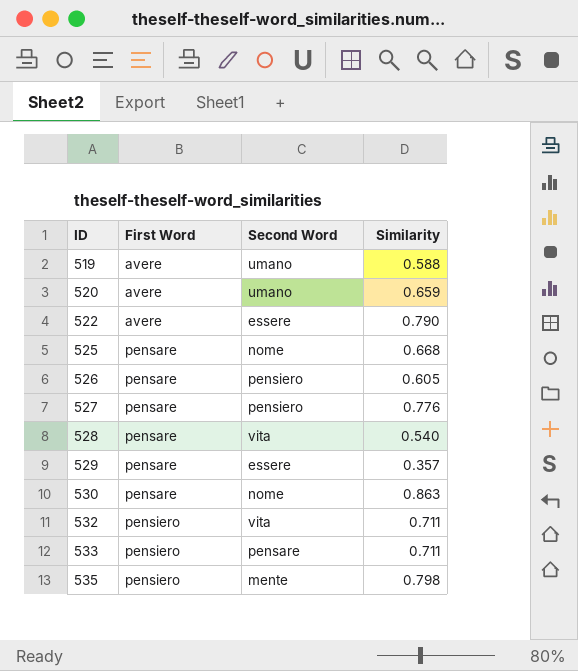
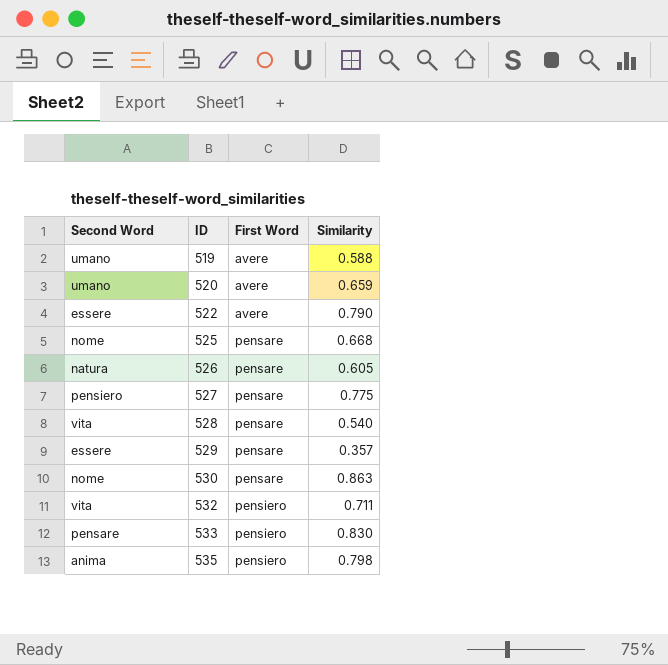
column Second Word | position: 3 -> 1
526 | Second Word: pensiero -> natura
527 | Similarity: 0.776 -> 0.775
533 | Similarity: 0.711 -> 0.830
535 | Second Word: mente -> anima

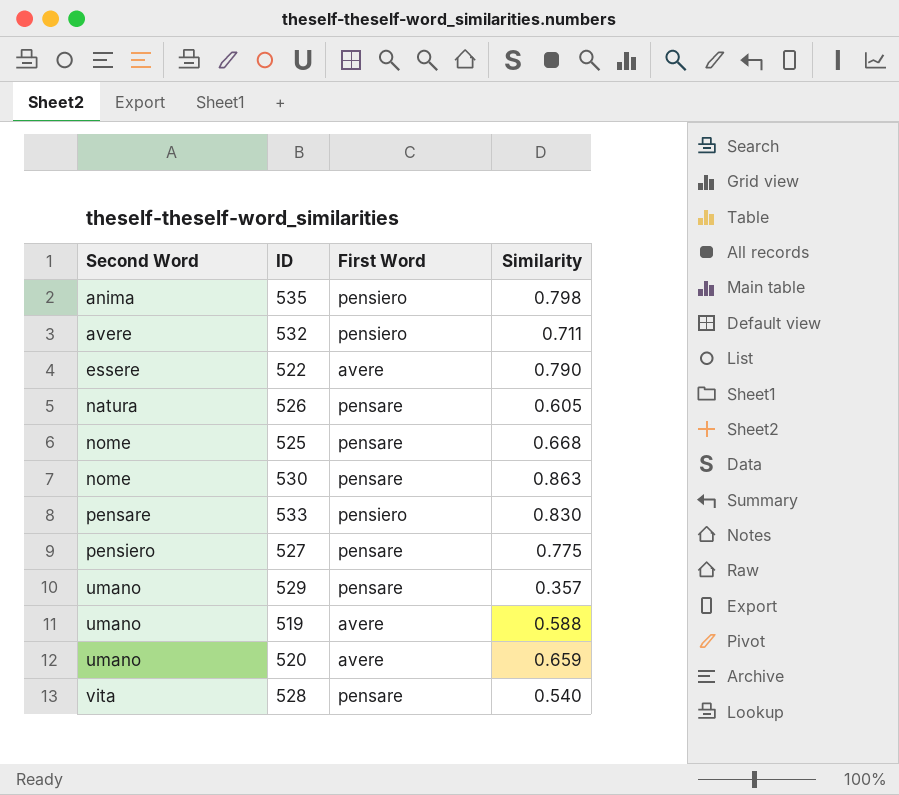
row order: ID ascending -> Second Word ascending
532 | Second Word: vita -> avere
529 | Second Word: essere -> umano

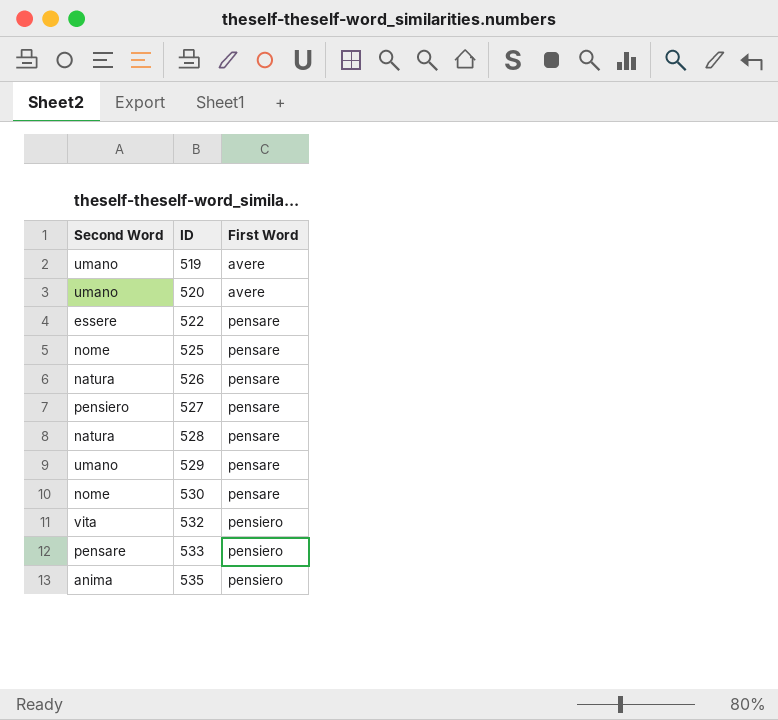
row order: Second Word ascending -> ID ascending
column Similarity | position: 4 -> none
522 | First Word: avere -> pensare
528 | Second Word: vita -> natura
532 | Second Word: avere -> vita

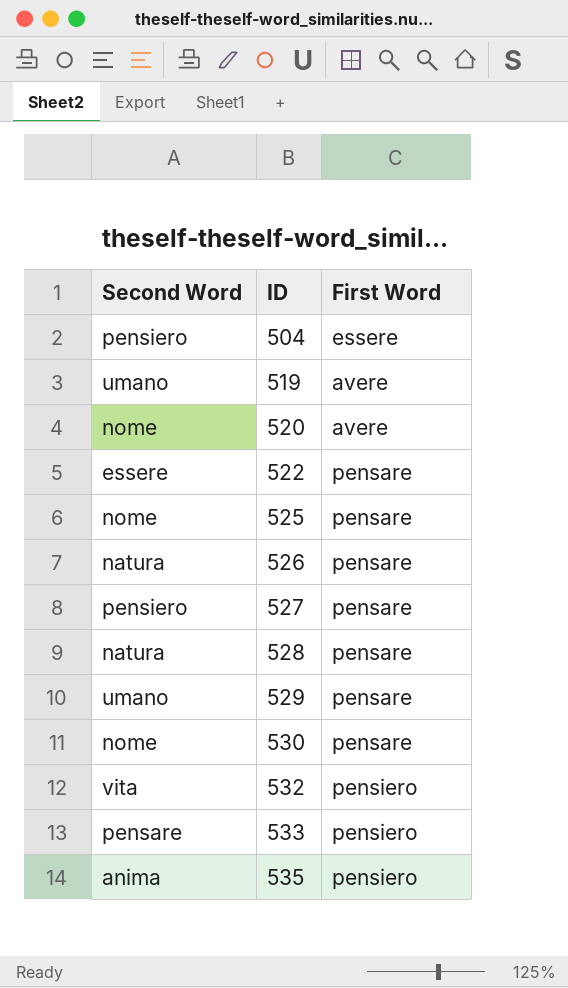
row 504: none -> pensiero | essere
520 | Second Word: umano -> nome

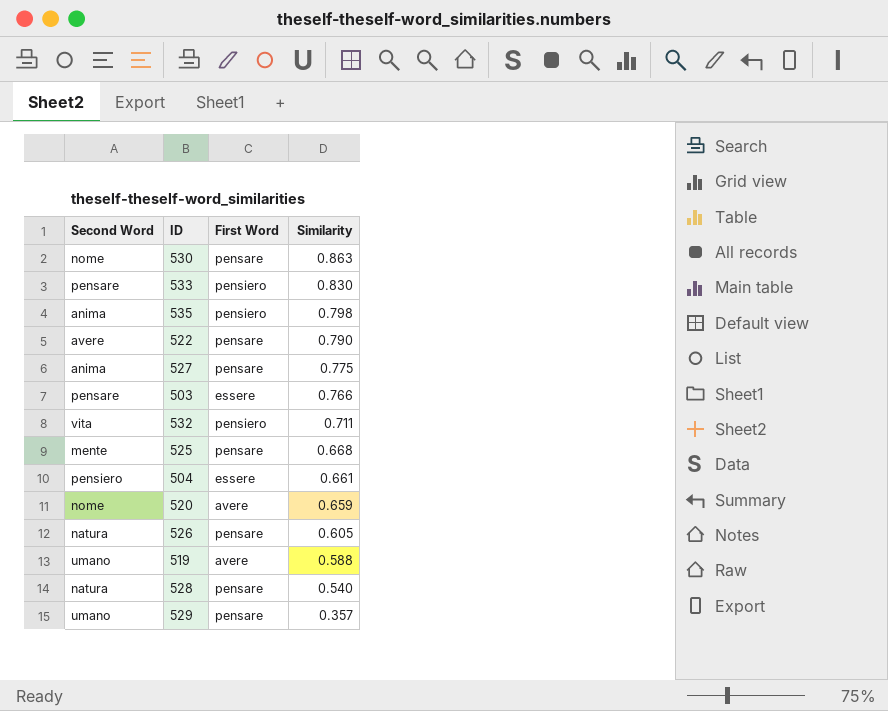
row order: ID ascending -> Similarity descending
column Similarity | position: none -> 4
522 | Second Word: essere -> avere
527 | Second Word: pensiero -> anima
row 503: none -> pensare | essere | 0.766
525 | Second Word: nome -> mente

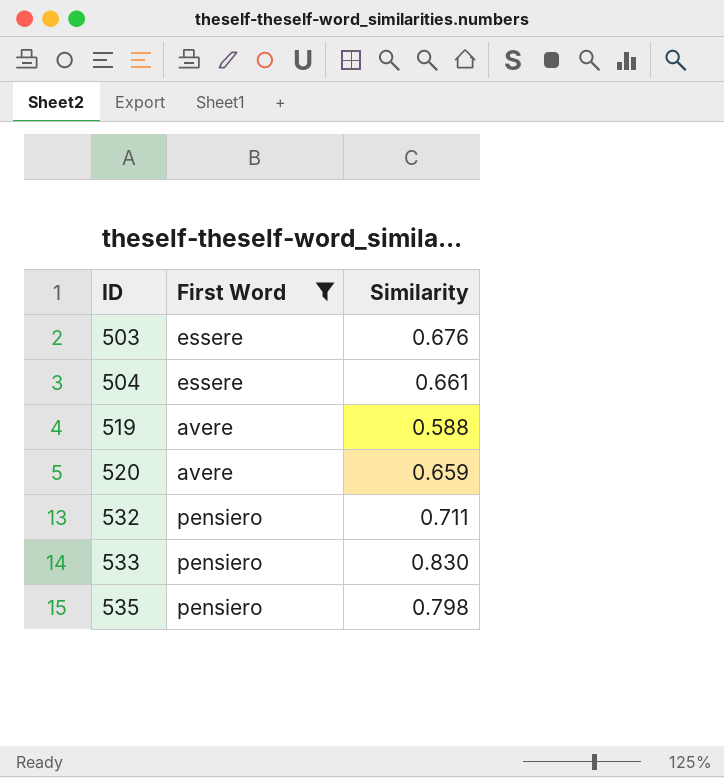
filter: none -> First Word != pensare
row order: Similarity descending -> ID ascending
column Second Word | position: 1 -> none
503 | Similarity: 0.766 -> 0.676

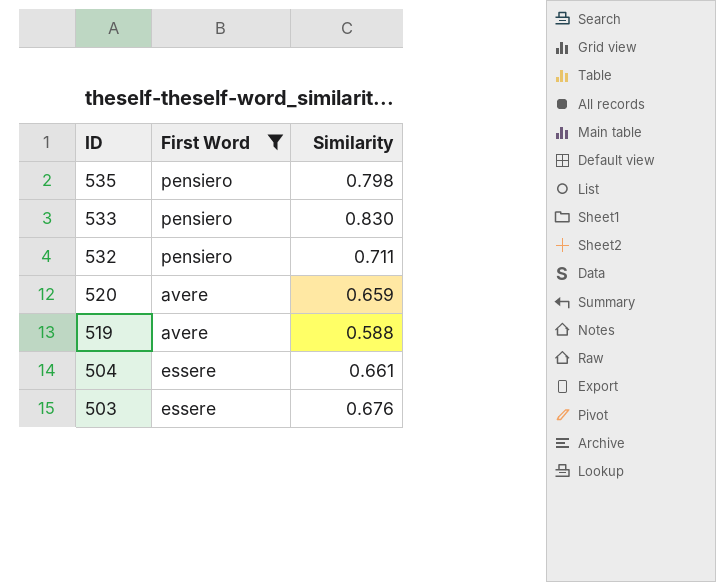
row order: ID ascending -> ID descending

